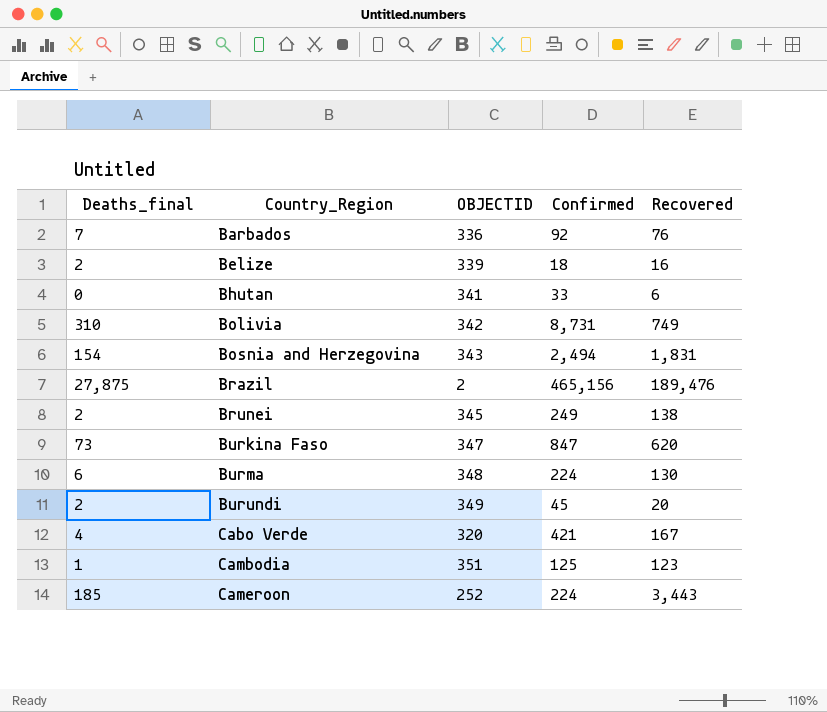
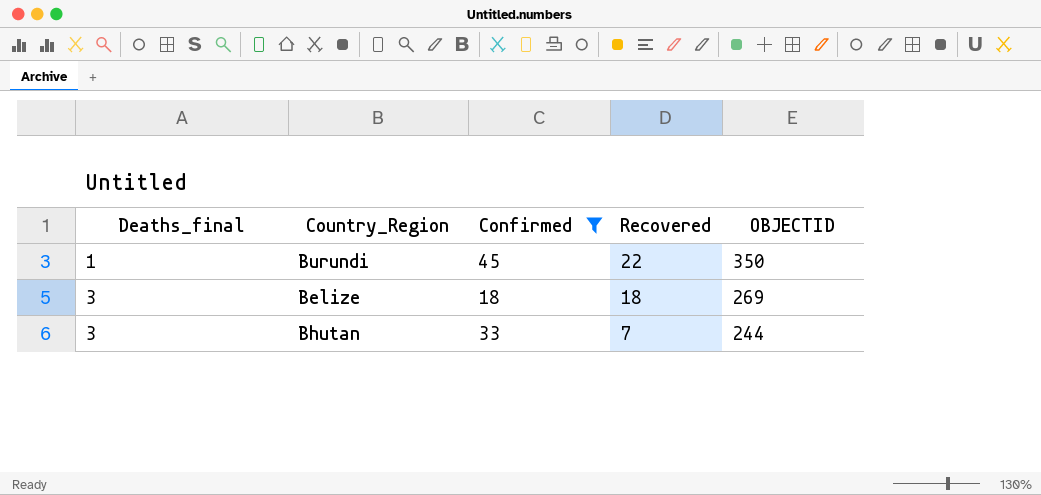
filter: none -> Confirmed <= 45
row order: Country_Region ascending -> Deaths_final ascending
column OBJECTID | position: 3 -> 5
Burundi | Deaths_final: 2 -> 1
Burundi | Recovered: 20 -> 22
Burundi | OBJECTID: 349 -> 350
Belize | Deaths_final: 2 -> 3
Belize | Recovered: 16 -> 18
Belize | OBJECTID: 339 -> 269
Bhutan | Deaths_final: 0 -> 3
Bhutan | Recovered: 6 -> 7
Bhutan | OBJECTID: 341 -> 244

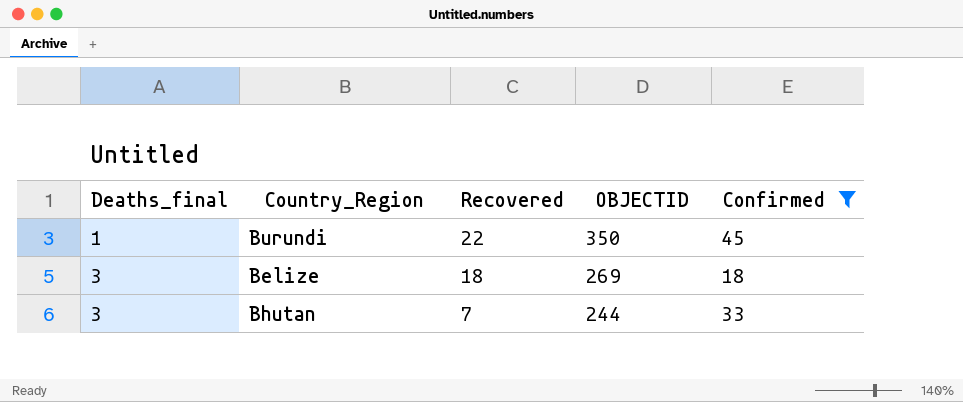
column Confirmed | position: 3 -> 5

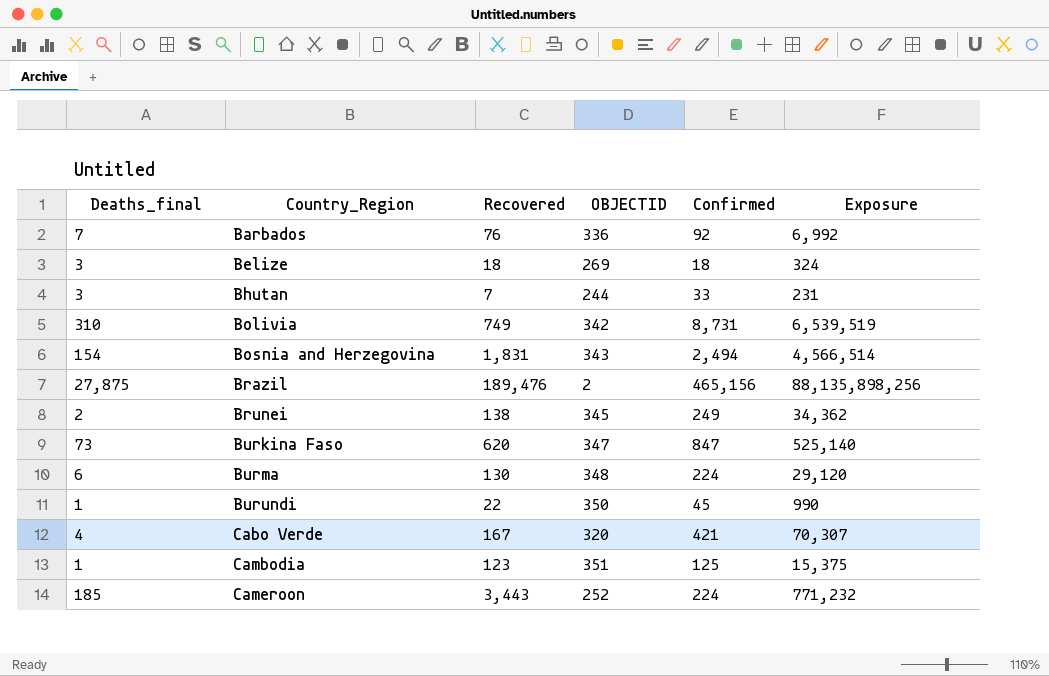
filter: Confirmed <= 45 -> none
row order: Deaths_final ascending -> Country_Region ascending
column Exposure | formula: none -> [Recovered] * [Confirmed]

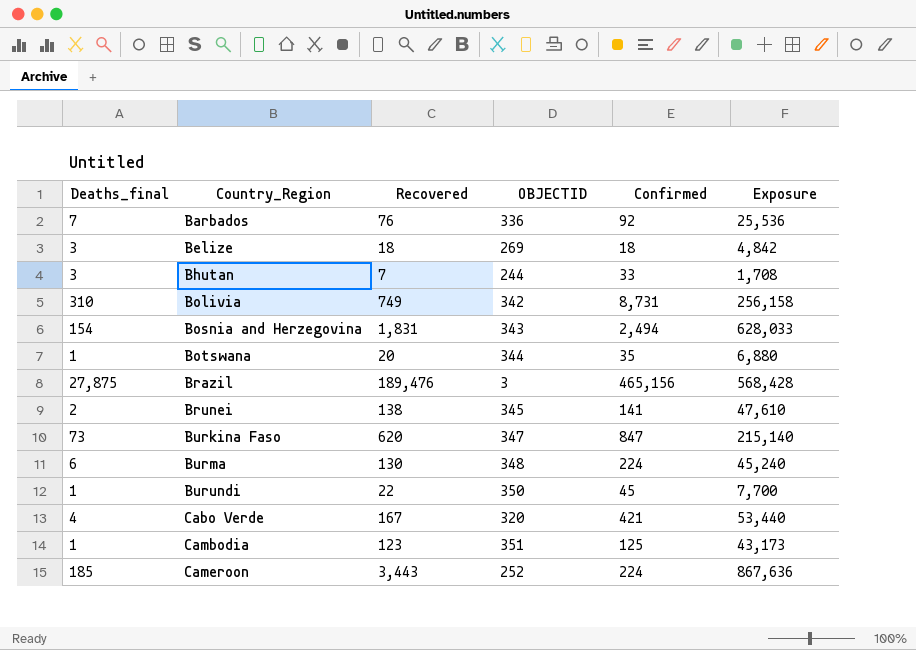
column Exposure | formula: [Recovered] * [Confirmed] -> [Recovered] * [OBJECTID]
row Botswana: none -> 1 | 20 | 344 | 35 | 6,880
Brazil | OBJECTID: 2 -> 3
Brunei | Confirmed: 249 -> 141

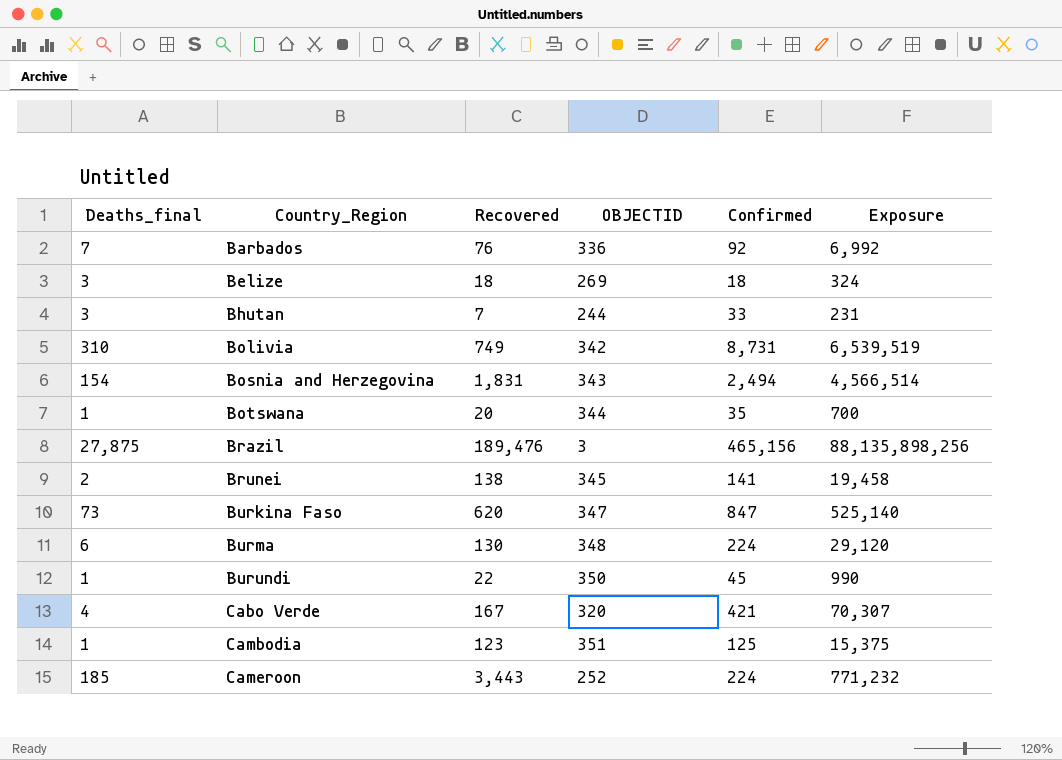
column Exposure | formula: [Recovered] * [OBJECTID] -> [Recovered] * [Confirmed]

